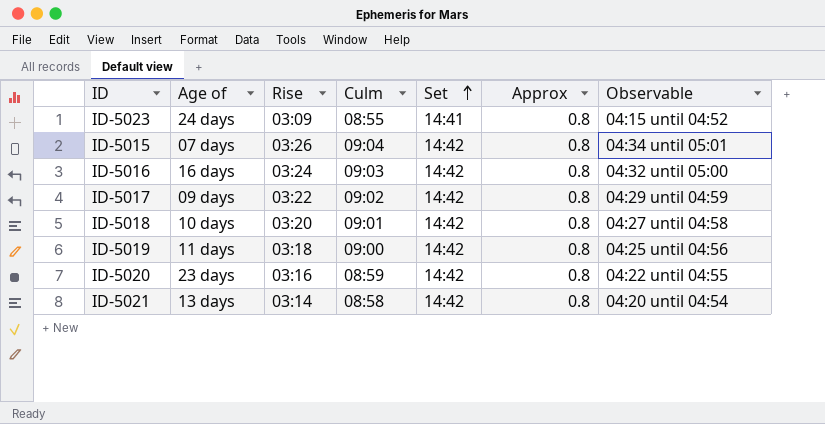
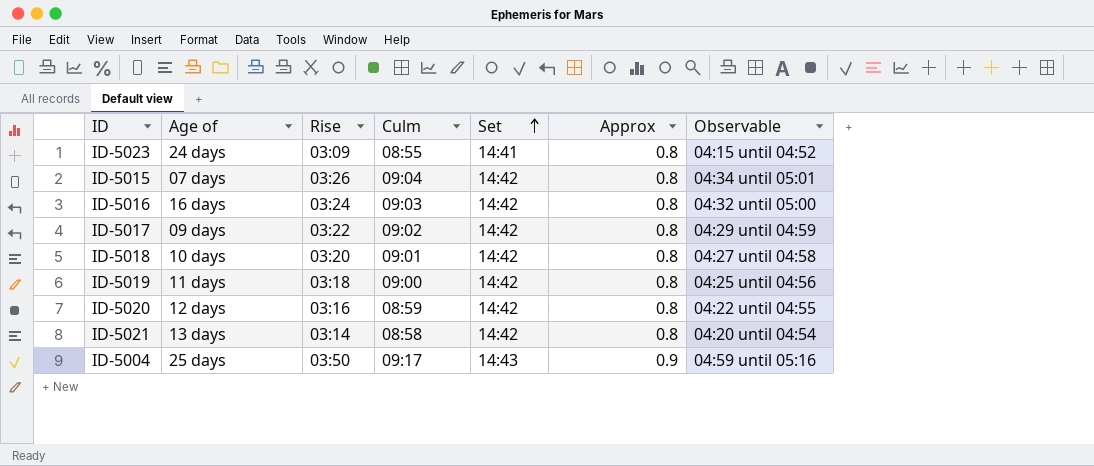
ID-5020 | Age of: 23 days -> 12 days
row ID-5004: none -> 25 days | 03:50 | 09:17 | 14:43 | 0.9 | 04:59 until 05:16

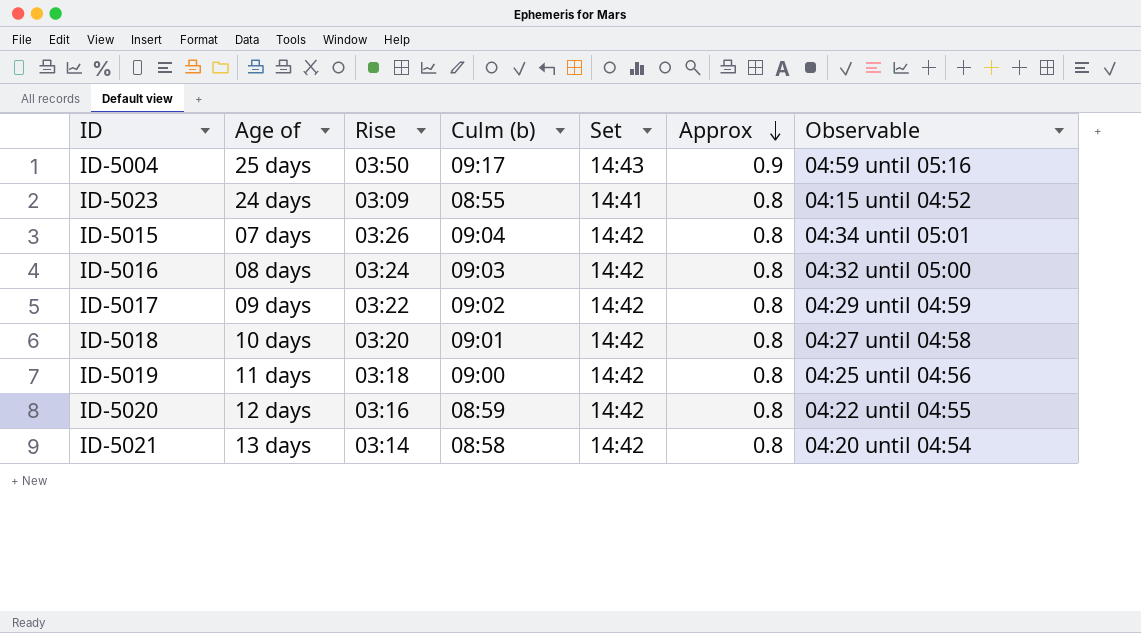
row order: Set ascending -> Approx descending
column name: Culm -> Culm (b)
ID-5016 | Age of: 16 days -> 08 days

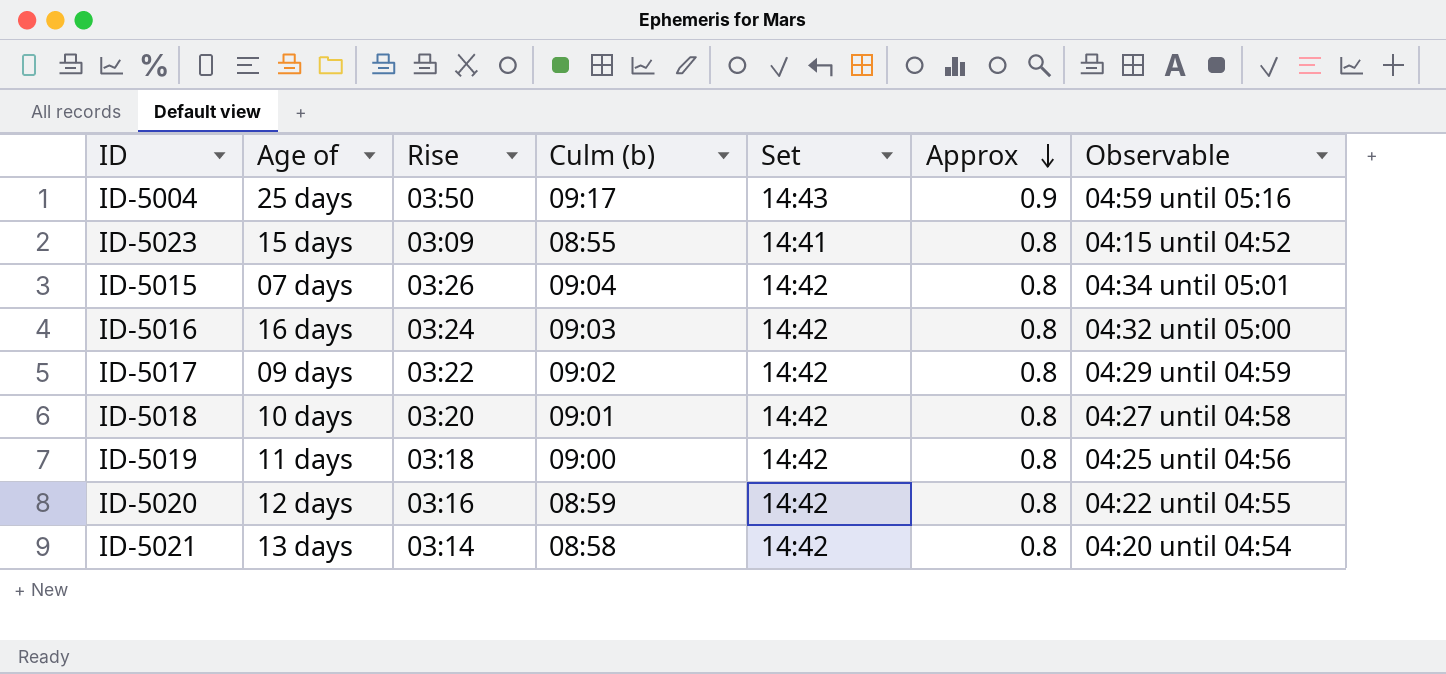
ID-5023 | Age of: 24 days -> 15 days
ID-5016 | Age of: 08 days -> 16 days

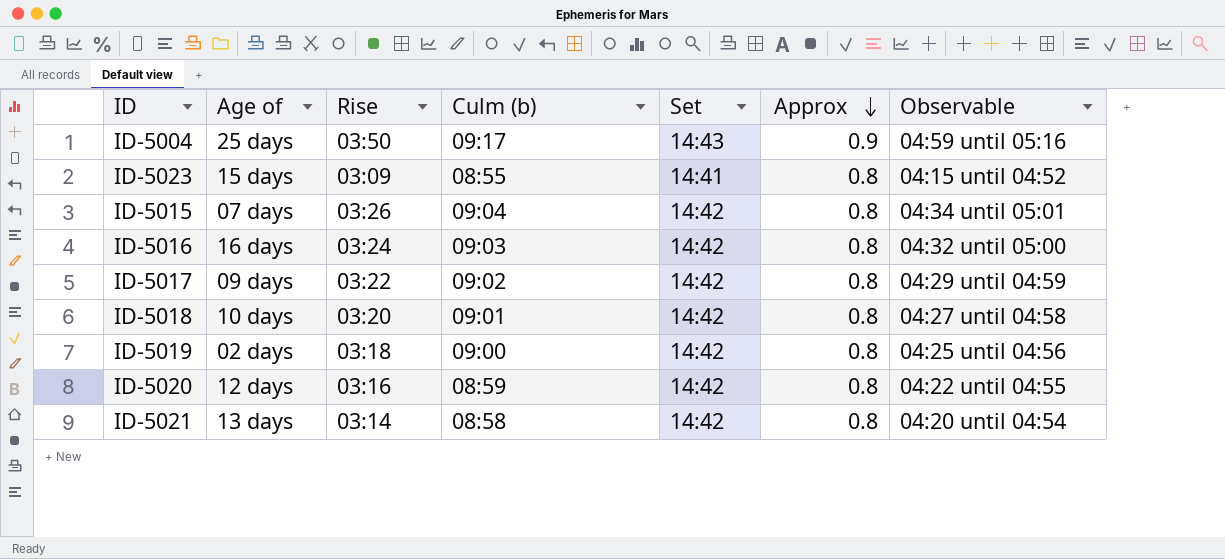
ID-5019 | Age of: 11 days -> 02 days

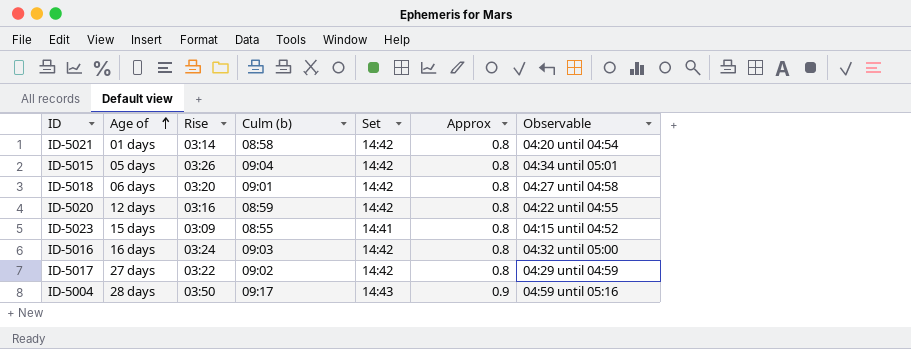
row order: Approx descending -> Age of ascending
row ID-5019: 02 days | 03:18 | 09:00 | 14:42 | 0.8 | 04:25 until 04:56 -> none
ID-5021 | Age of: 13 days -> 01 days
ID-5015 | Age of: 07 days -> 05 days
ID-5018 | Age of: 10 days -> 06 days
ID-5017 | Age of: 09 days -> 27 days
ID-5004 | Age of: 25 days -> 28 days

